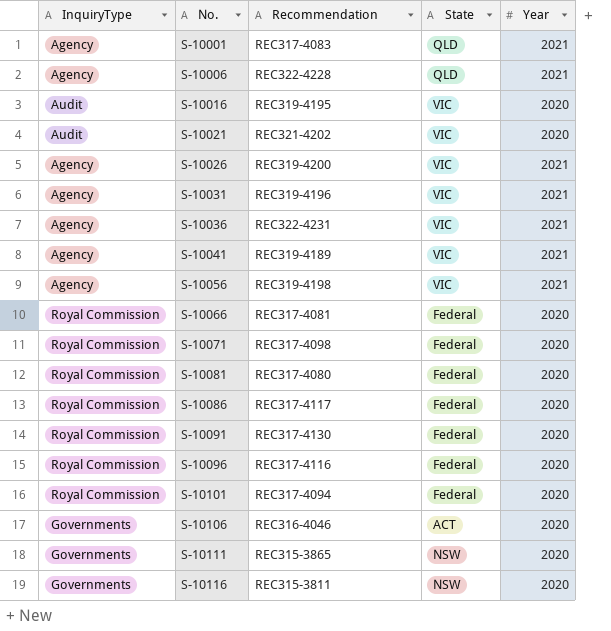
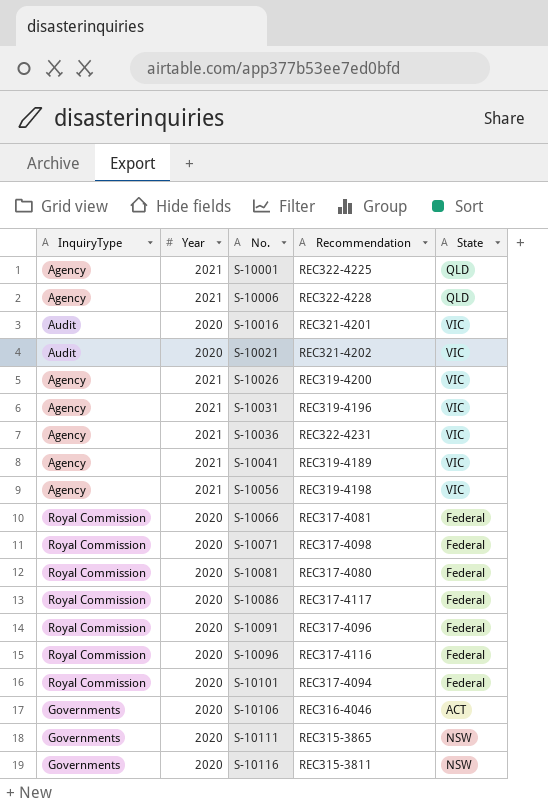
column Year | position: 5 -> 2
S-10001 | Recommendation: REC317-4083 -> REC322-4225
S-10016 | Recommendation: REC319-4195 -> REC321-4201
S-10091 | Recommendation: REC317-4130 -> REC317-4096

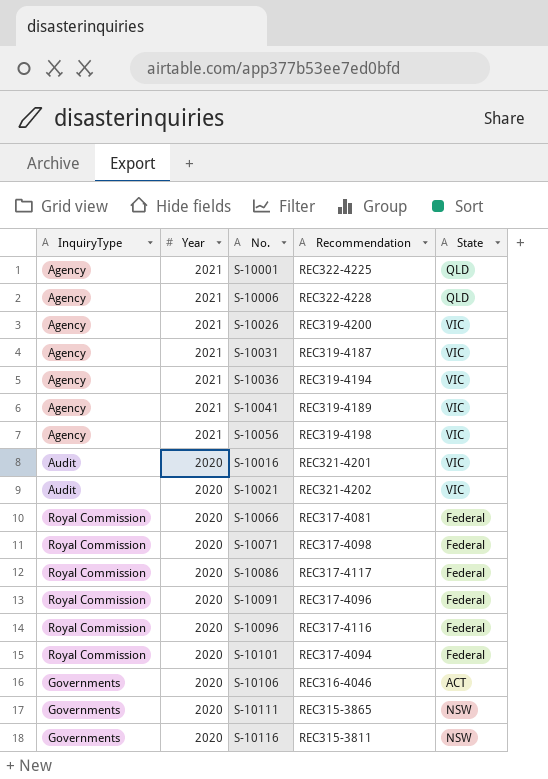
row order: No. ascending -> Year descending
row S-10081: Royal Commission | 2020 | REC317-4080 | Federal -> none
S-10031 | Recommendation: REC319-4196 -> REC319-4187
S-10036 | Recommendation: REC322-4231 -> REC319-4194

